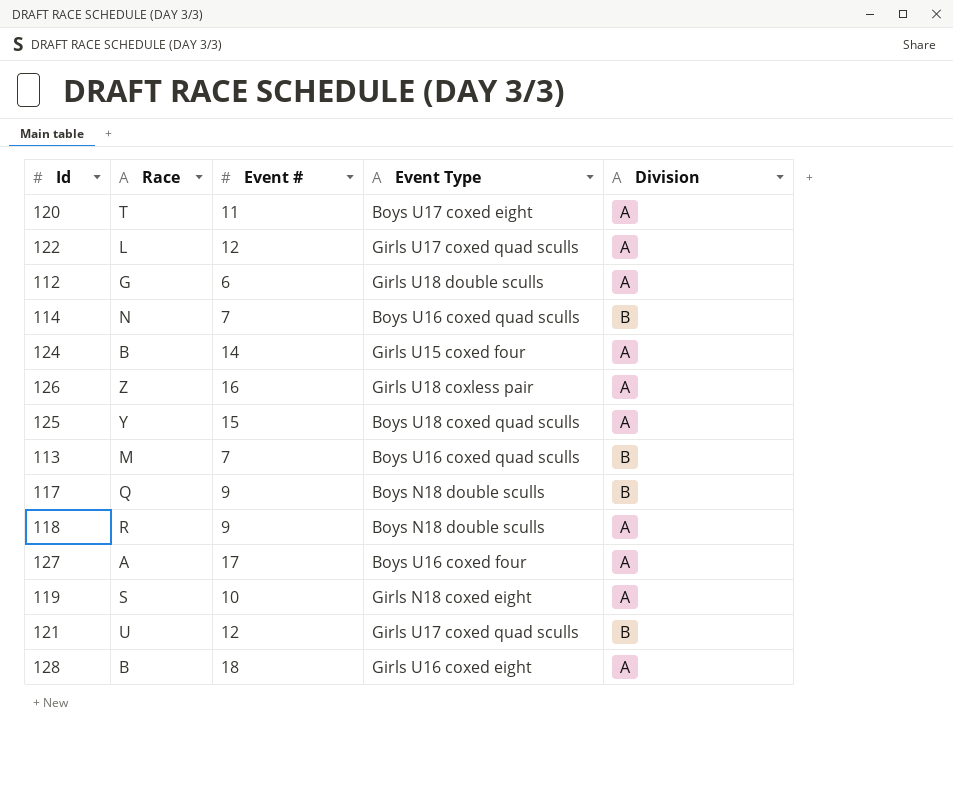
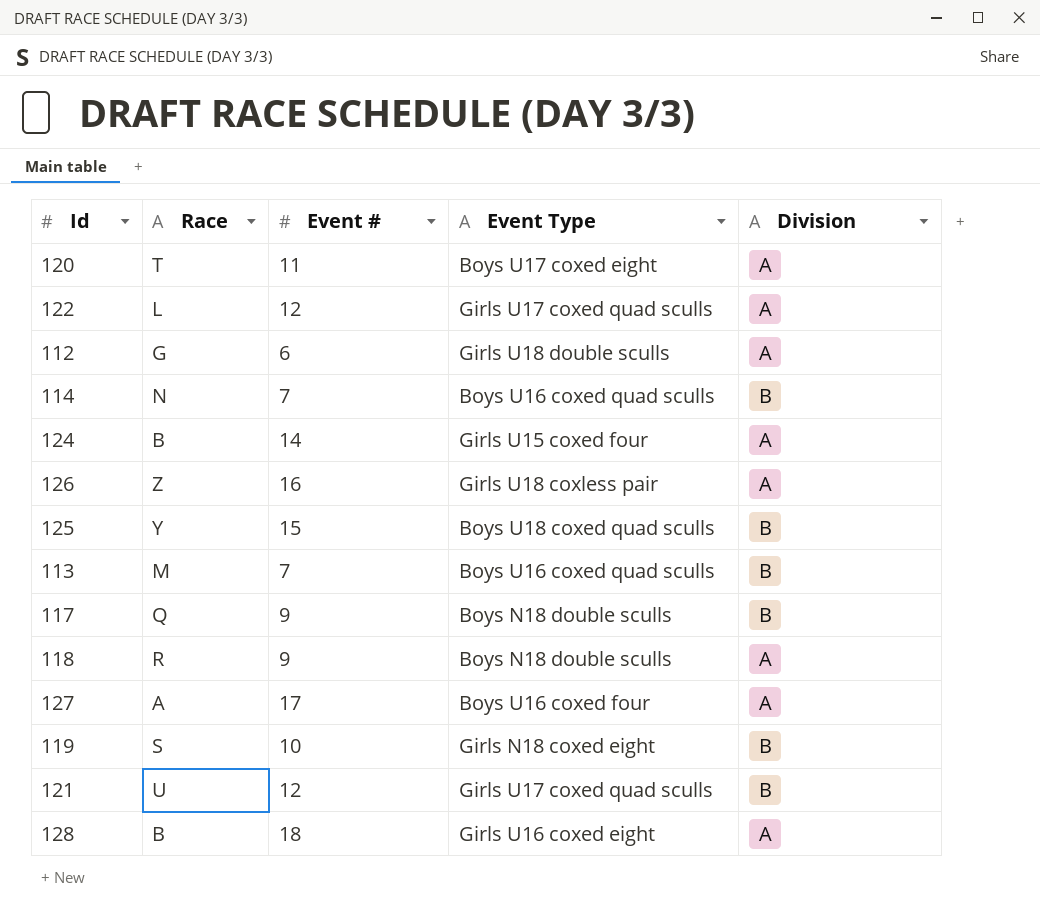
125 | Division: A -> B
119 | Division: A -> B

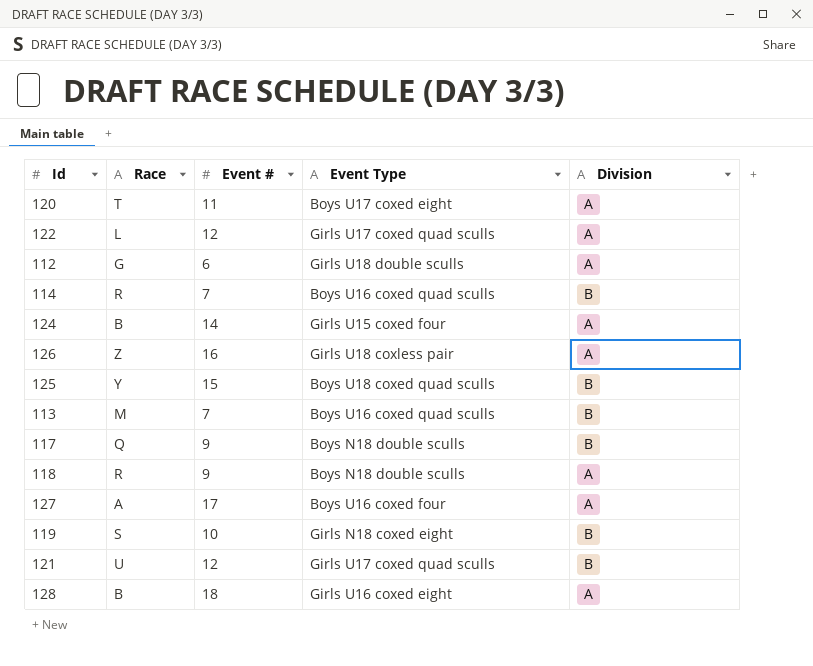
114 | Race: N -> R

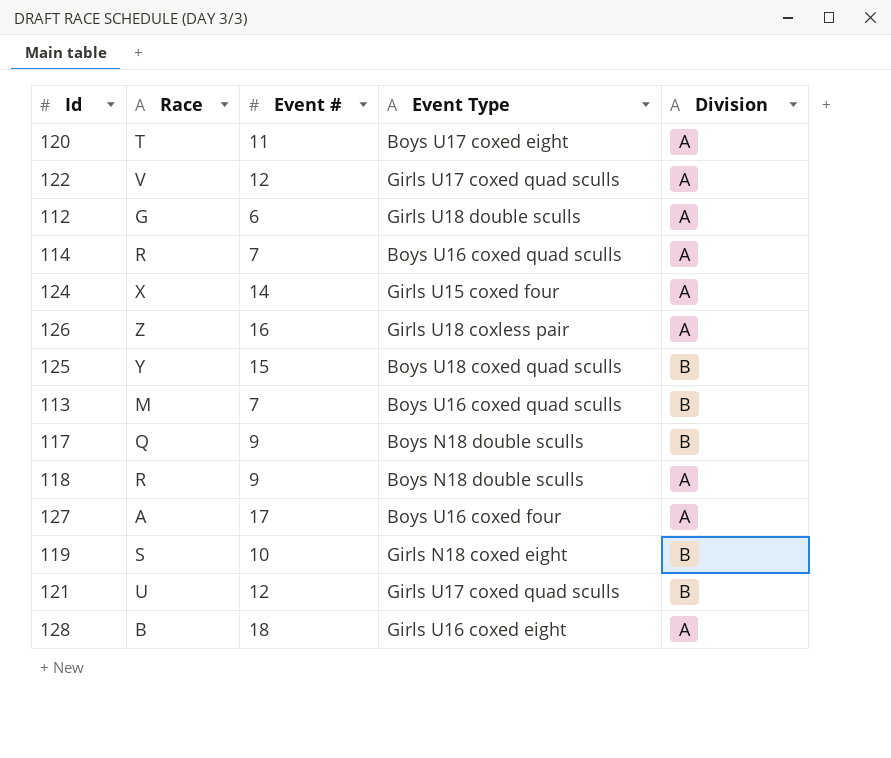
122 | Race: L -> V
114 | Division: B -> A
124 | Race: B -> X

